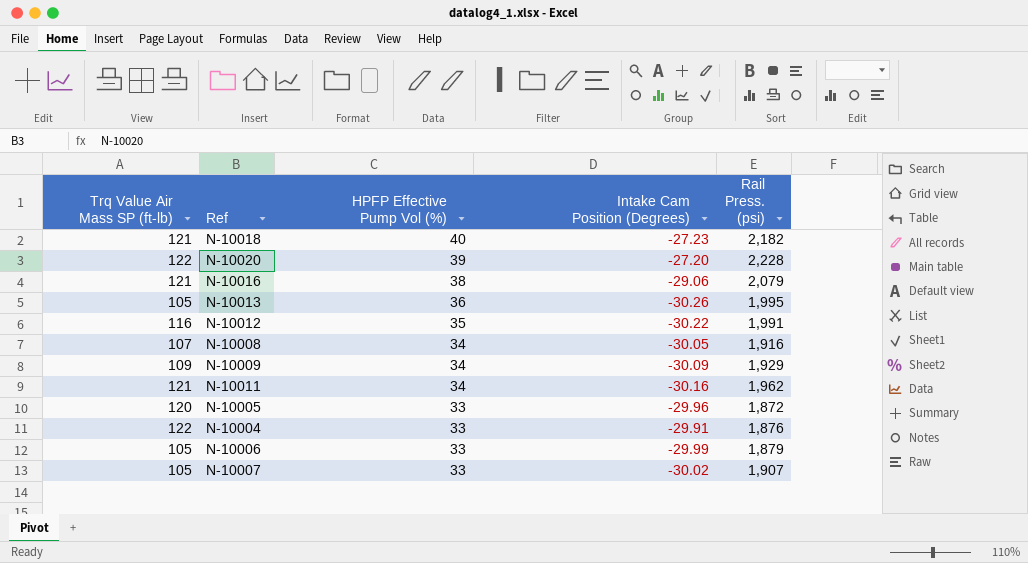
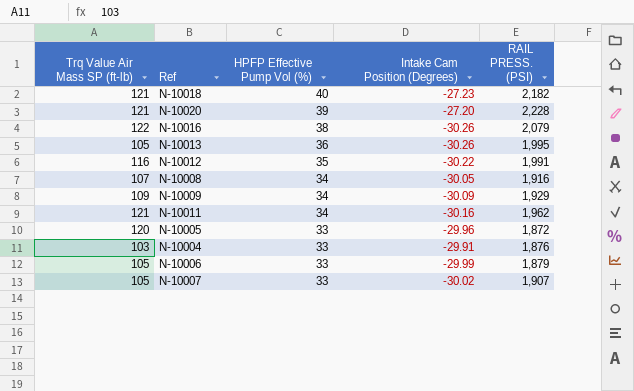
column name: Rail Press. (psi) -> RAIL PRESS. (PSI)
N-10020 | Trq Value Air Mass SP (ft-lb): 122 -> 121
N-10016 | Trq Value Air Mass SP (ft-lb): 121 -> 122
N-10016 | Intake Cam Position (Degrees): -29.06 -> -30.26
N-10004 | Trq Value Air Mass SP (ft-lb): 122 -> 103

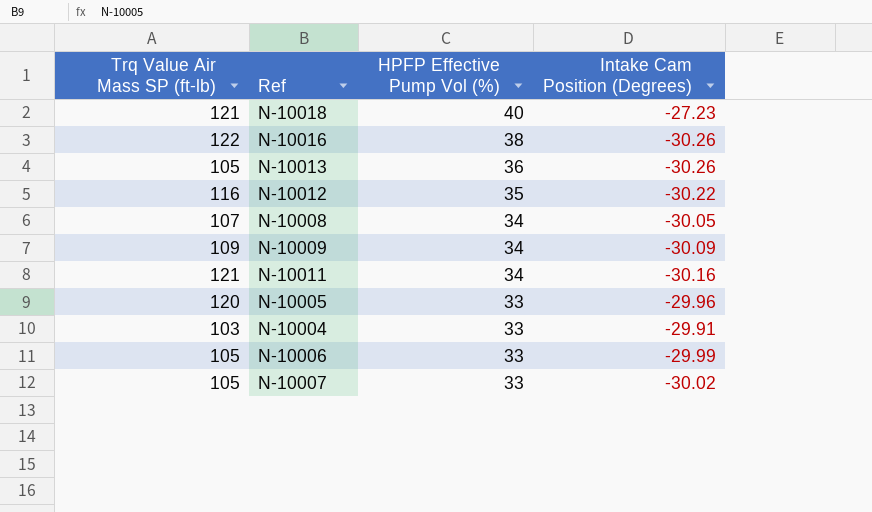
column RAIL PRESS. (PSI) | position: 5 -> none
row N-10020: 121 | 39 | -27.20 | 2,228 -> none

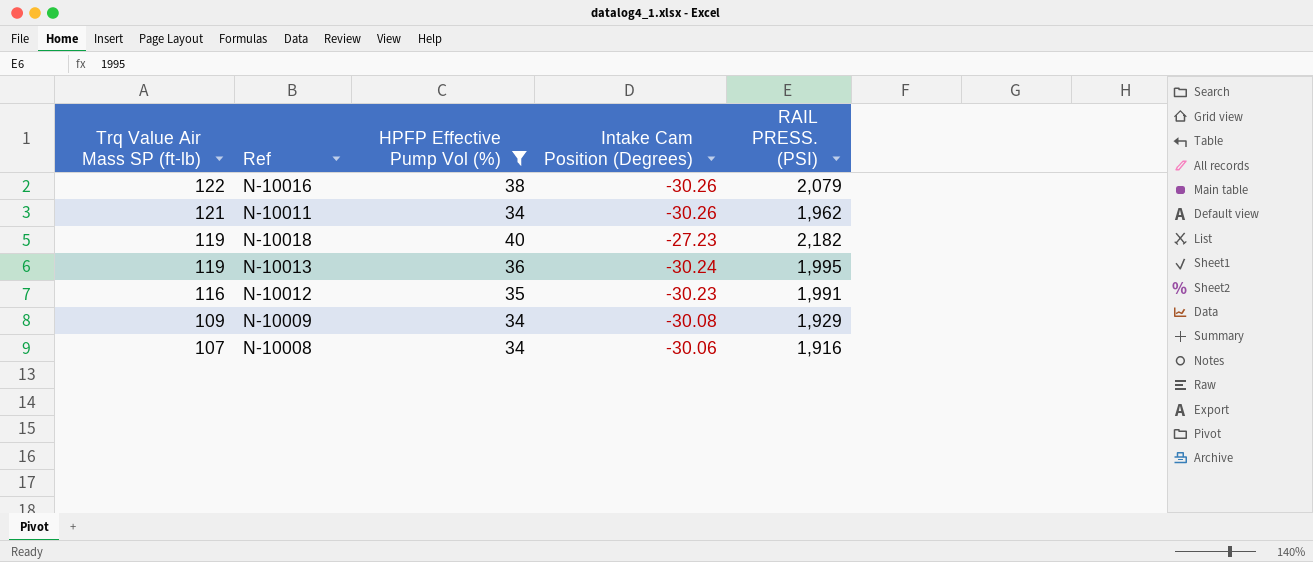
filter: none -> HPFP Effective Pump Vol (%) != 33
row order: HPFP Effective Pump Vol (%) descending -> Trq Value Air Mass SP (ft-lb) descending
column RAIL PRESS. (PSI) | position: none -> 5
N-10011 | Intake Cam Position (Degrees): -30.16 -> -30.26
N-10018 | Trq Value Air Mass SP (ft-lb): 121 -> 119
N-10013 | Trq Value Air Mass SP (ft-lb): 105 -> 119
N-10013 | Intake Cam Position (Degrees): -30.26 -> -30.24
N-10012 | Intake Cam Position (Degrees): -30.22 -> -30.23
N-10009 | Intake Cam Position (Degrees): -30.09 -> -30.08
N-10008 | Intake Cam Position (Degrees): -30.05 -> -30.06

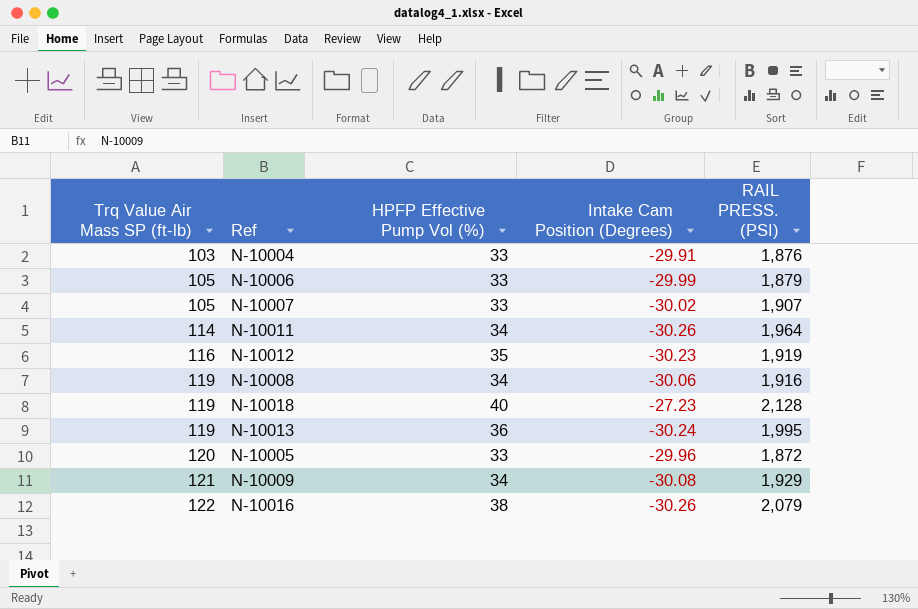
filter: HPFP Effective Pump Vol (%) != 33 -> none
row order: Trq Value Air Mass SP (ft-lb) descending -> Trq Value Air Mass SP (ft-lb) ascending
N-10011 | Trq Value Air Mass SP (ft-lb): 121 -> 114
N-10011 | RAIL PRESS. (PSI): 1,962 -> 1,964
N-10012 | RAIL PRESS. (PSI): 1,991 -> 1,919
N-10008 | Trq Value Air Mass SP (ft-lb): 107 -> 119
N-10018 | RAIL PRESS. (PSI): 2,182 -> 2,128
N-10009 | Trq Value Air Mass SP (ft-lb): 109 -> 121

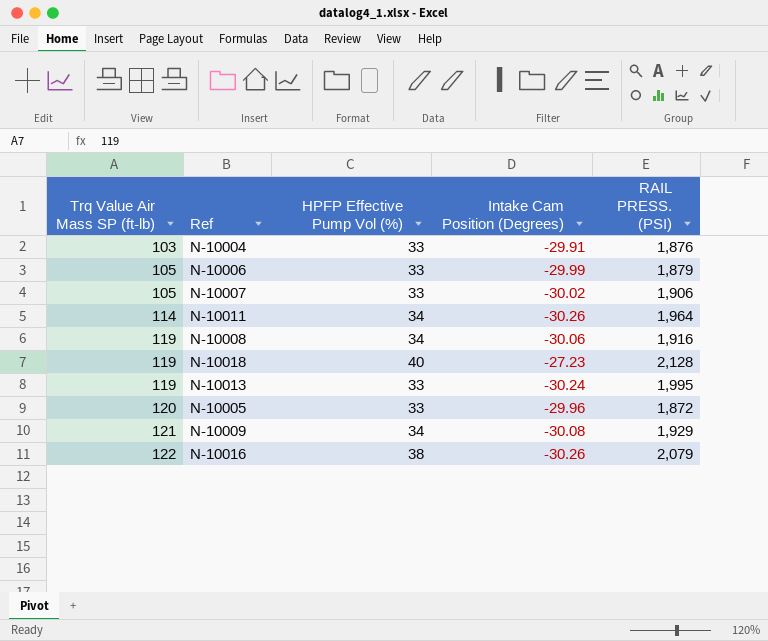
row N-10012: 116 | 35 | -30.23 | 1,919 -> none
N-10007 | RAIL PRESS. (PSI): 1,907 -> 1,906
N-10013 | HPFP Effective Pump Vol (%): 36 -> 33

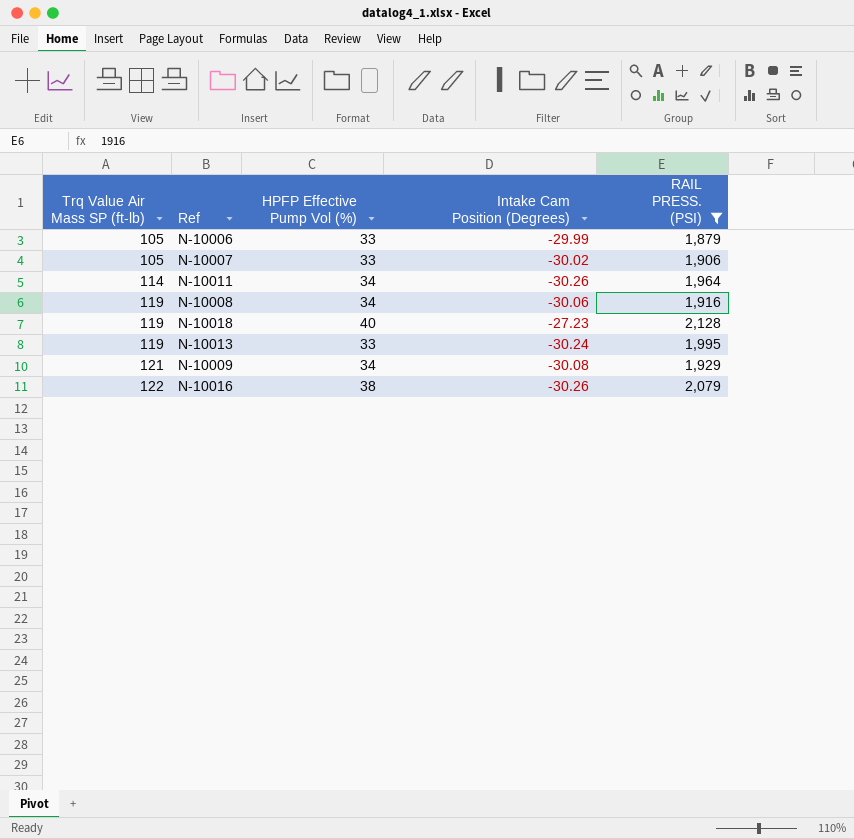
filter: none -> RAIL PRESS. (PSI) >= 1,879

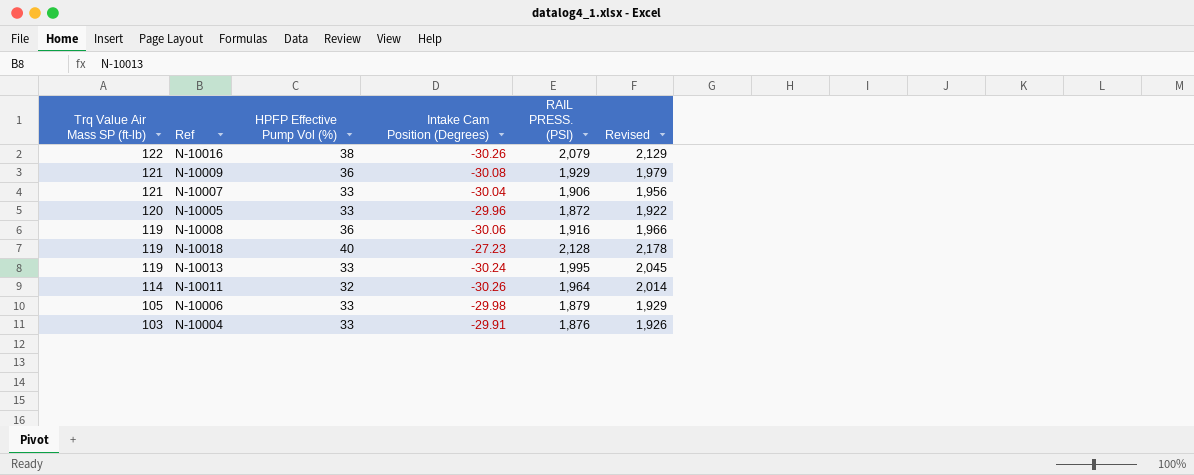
filter: RAIL PRESS. (PSI) >= 1,879 -> none
row order: Trq Value Air Mass SP (ft-lb) ascending -> Trq Value Air Mass SP (ft-lb) descending
column Revised | formula: none -> [RAIL PRESS. (PSI)] + 50
N-10009 | HPFP Effective Pump Vol (%): 34 -> 36
N-10007 | Trq Value Air Mass SP (ft-lb): 105 -> 121
N-10007 | Intake Cam Position (Degrees): -30.02 -> -30.04
N-10008 | HPFP Effective Pump Vol (%): 34 -> 36
N-10011 | HPFP Effective Pump Vol (%): 34 -> 32
N-10006 | Intake Cam Position (Degrees): -29.99 -> -29.98

